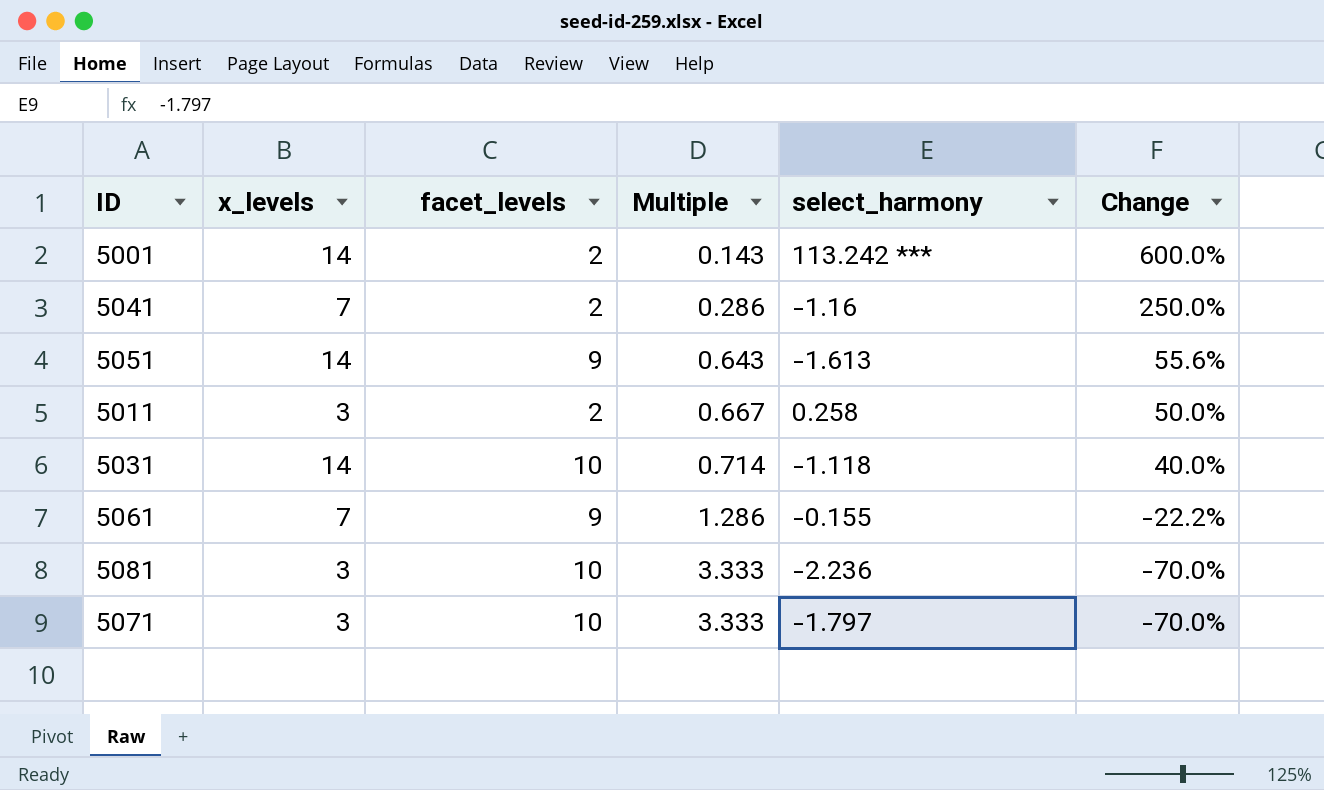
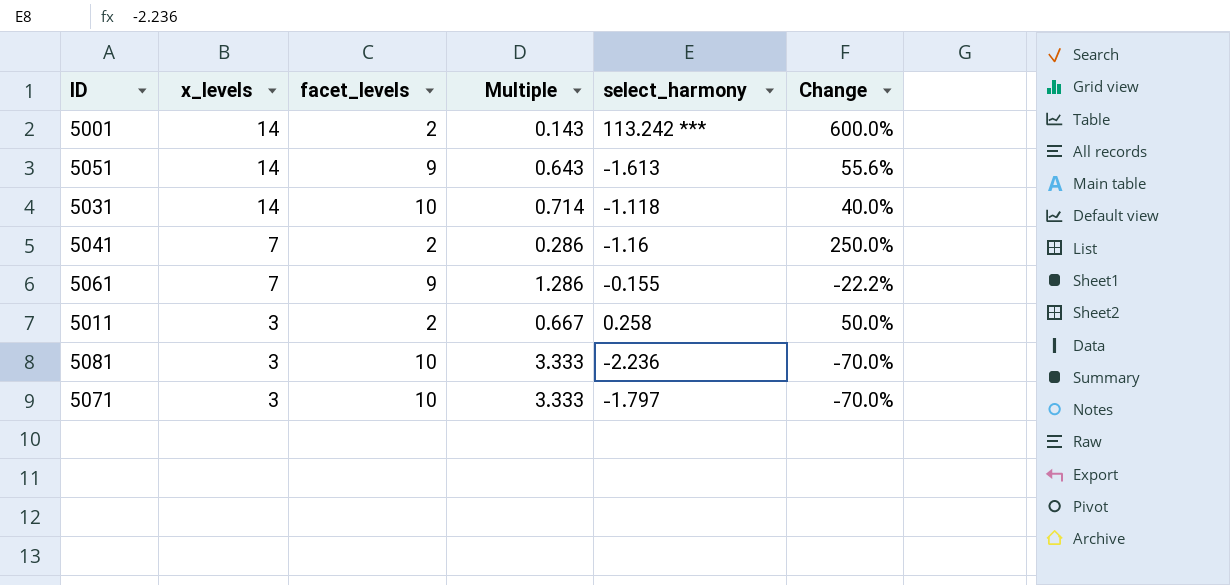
row order: Multiple ascending -> x_levels descending

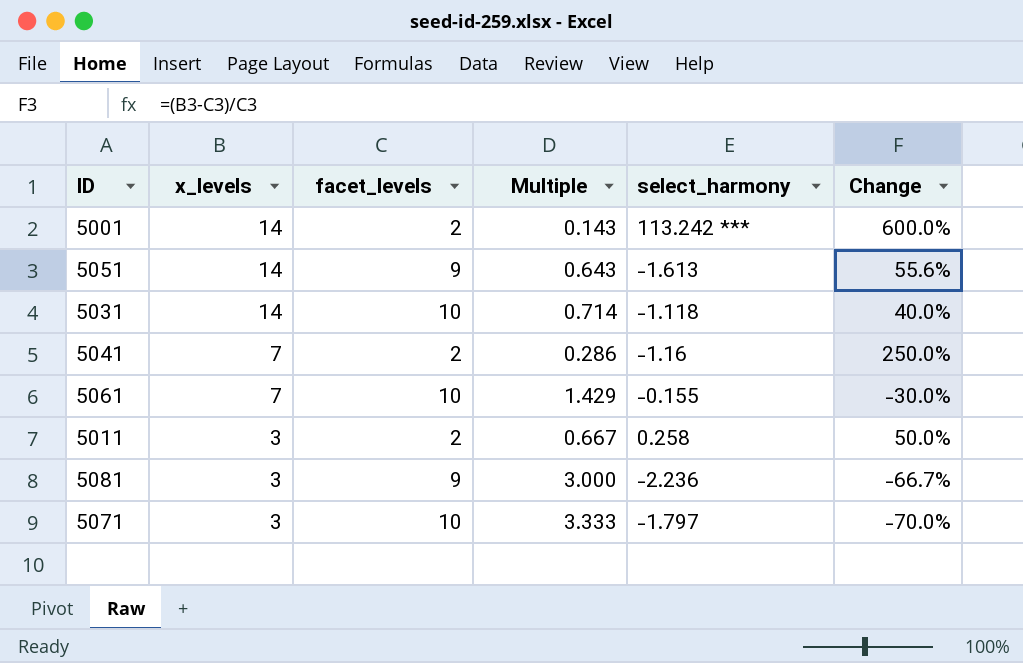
5061 | facet_levels: 9 -> 10
5061 | Multiple: 1.286 -> 1.429
5061 | Change: -22.2% -> -30.0%
5081 | facet_levels: 10 -> 9
5081 | Multiple: 3.333 -> 3.000
5081 | Change: -70.0% -> -66.7%

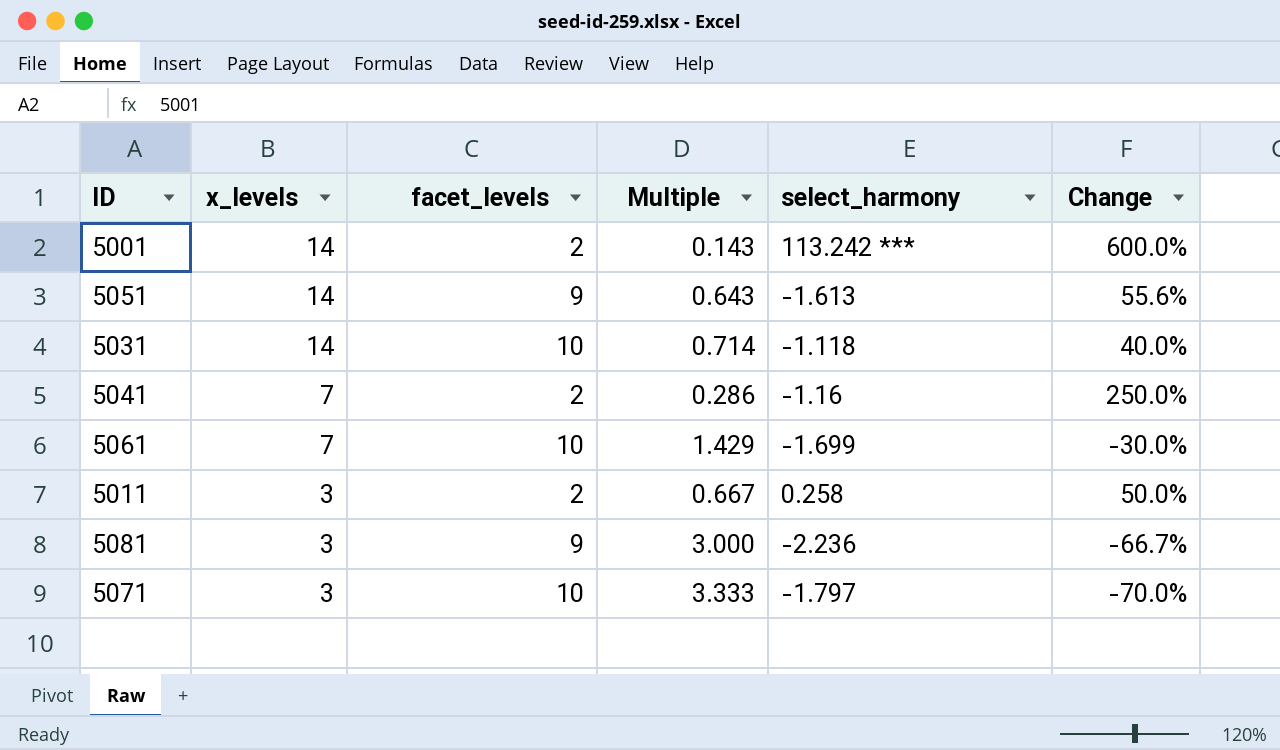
5061 | select_harmony: -0.155 -> -1.699

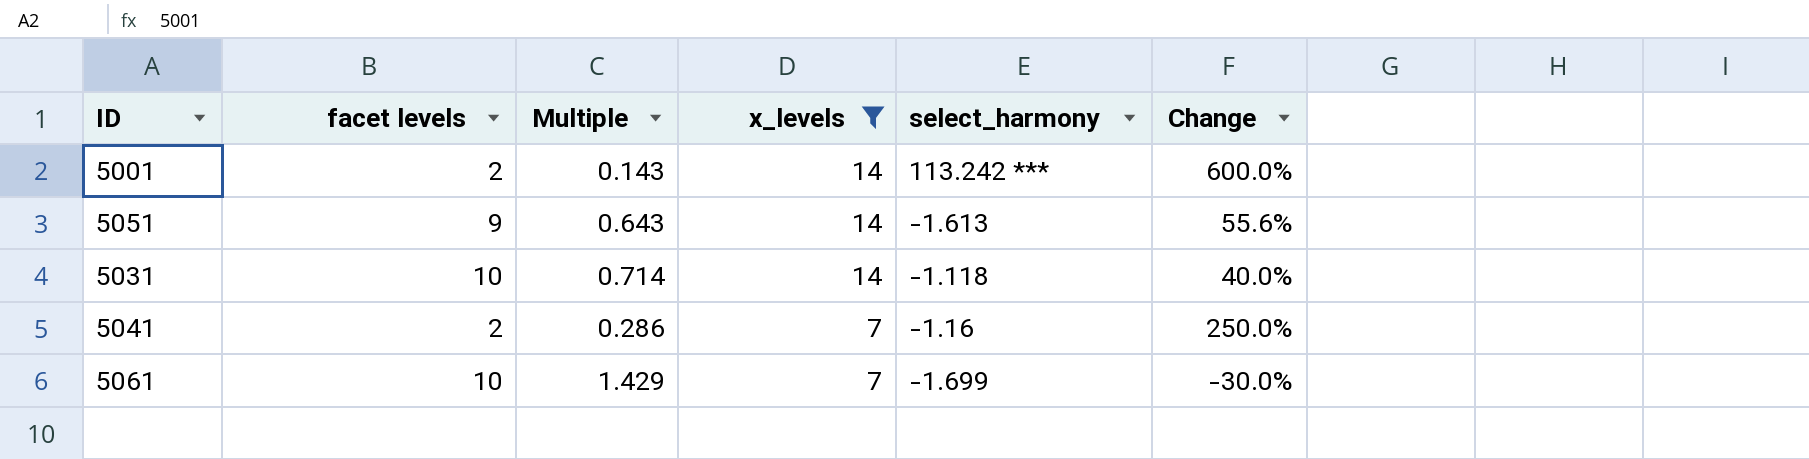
filter: none -> x_levels != 3
column name: facet_levels -> facet levels
column x_levels | position: 2 -> 4

